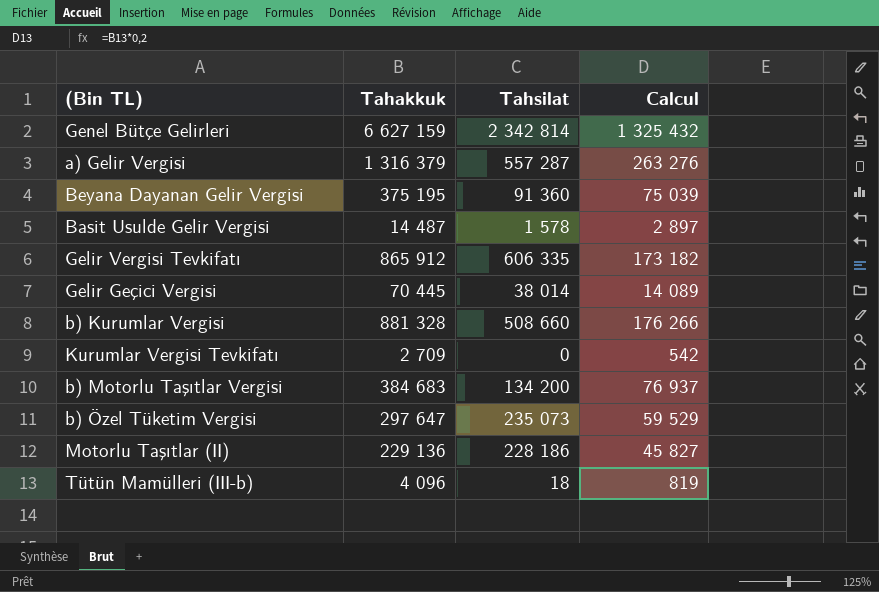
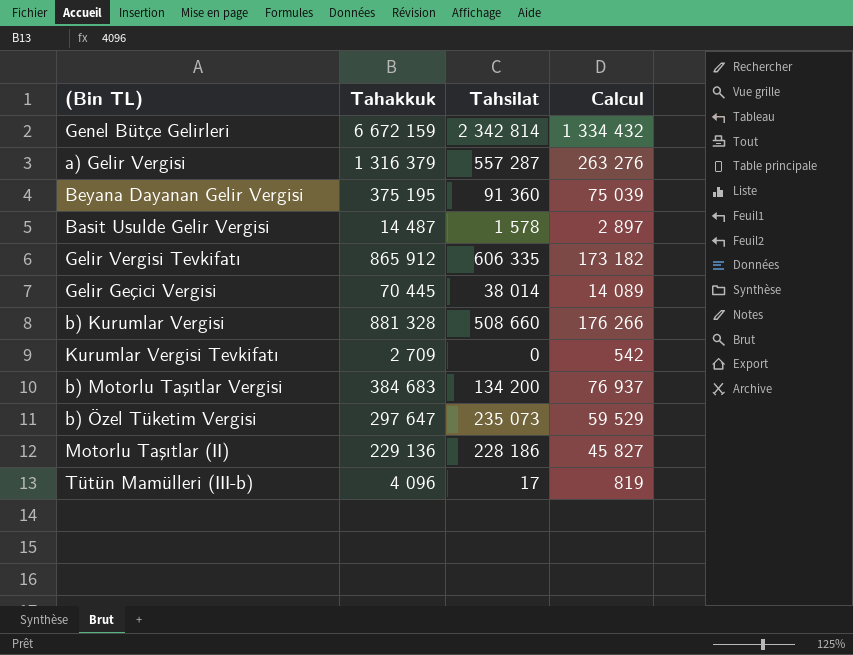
Genel Bütçe Gelirleri | Tahakkuk: 6 627 159 -> 6 672 159
Genel Bütçe Gelirleri | Calcul: 1 325 432 -> 1 334 432
Tütün Mamülleri (III-b) | Tahsilat: 18 -> 17

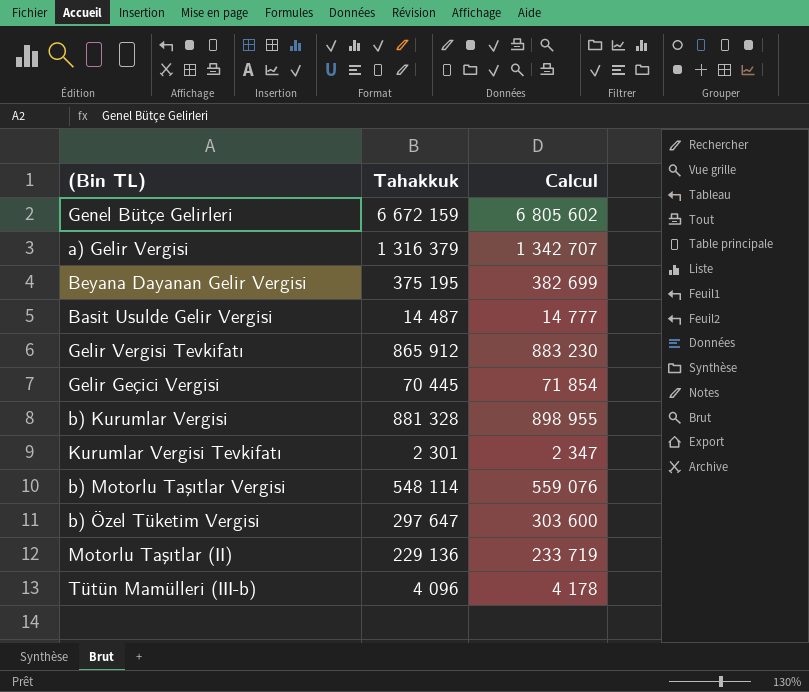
column Tahsilat | position: 3 -> none
column Calcul | formula: [Tahakkuk] * 0,2 -> [Tahakkuk] * 1,02
Kurumlar Vergisi Tevkifatı | Tahakkuk: 2 709 -> 2 301
b) Motorlu Taşıtlar Vergisi | Tahakkuk: 384 683 -> 548 114

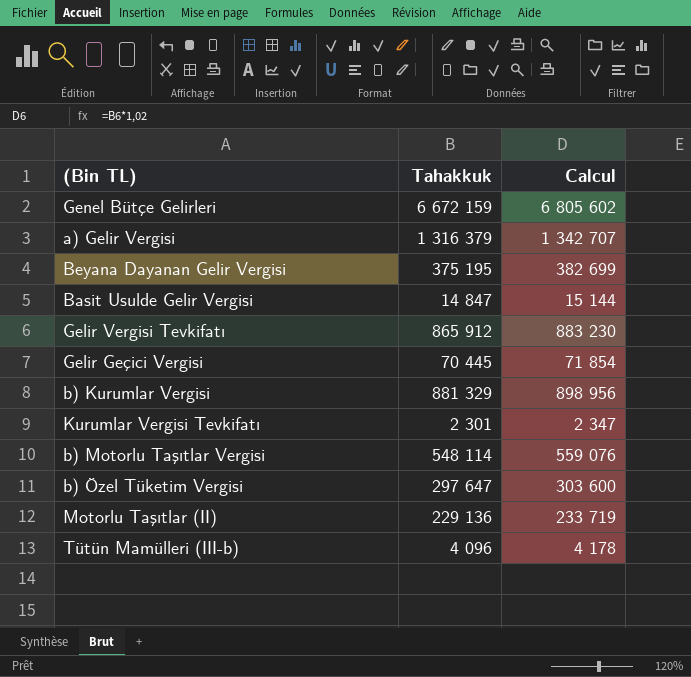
Basit Usulde Gelir Vergisi | Tahakkuk: 14 487 -> 14 847
Basit Usulde Gelir Vergisi | Calcul: 14 777 -> 15 144
b) Kurumlar Vergisi | Tahakkuk: 881 328 -> 881 329
b) Kurumlar Vergisi | Calcul: 898 955 -> 898 956

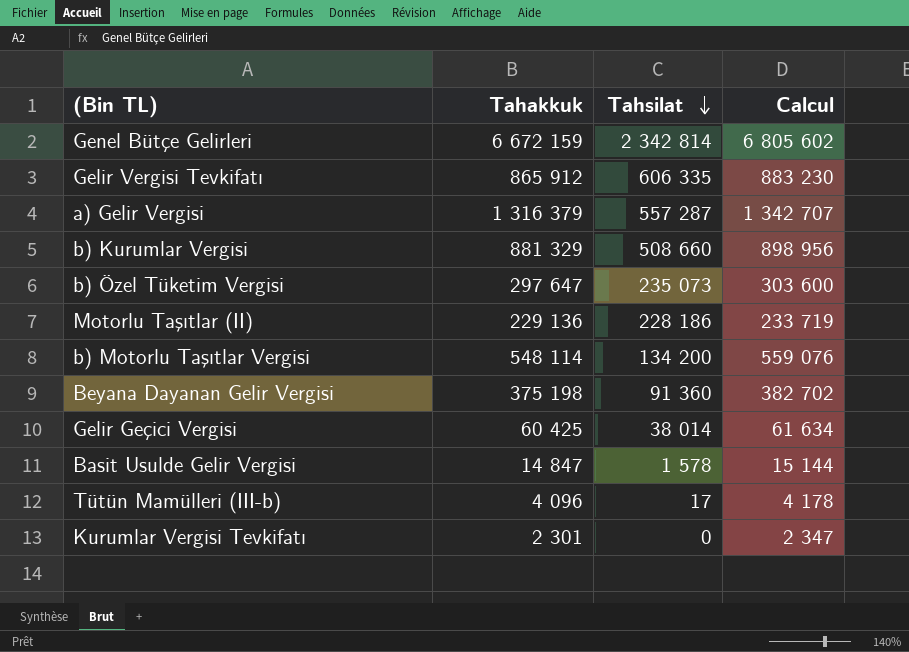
row order: none -> Tahsilat descending
column Tahsilat | position: none -> 3
Beyana Dayanan Gelir Vergisi | Tahakkuk: 375 195 -> 375 198
Beyana Dayanan Gelir Vergisi | Calcul: 382 699 -> 382 702
Gelir Geçici Vergisi | Tahakkuk: 70 445 -> 60 425
Gelir Geçici Vergisi | Calcul: 71 854 -> 61 634

